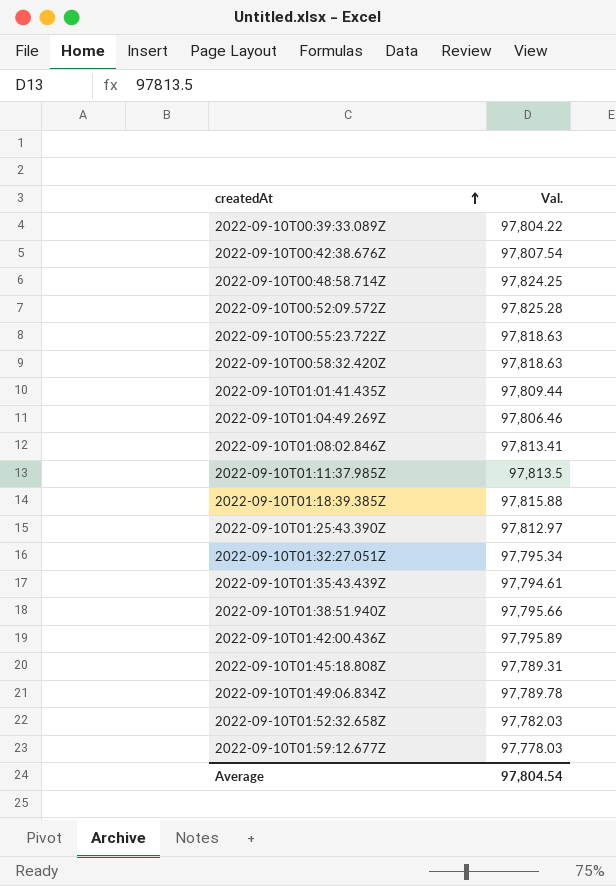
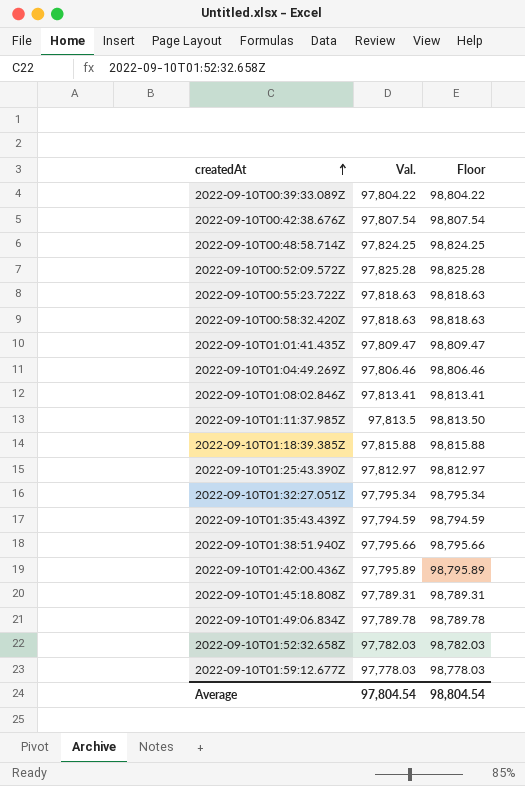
column Floor | formula: none -> [Val.] + 1000
2022-09-10T01:01:41.435Z | Val.: 97,809.44 -> 97,809.47
2022-09-10T01:35:43.439Z | Val.: 97,794.61 -> 97,794.59

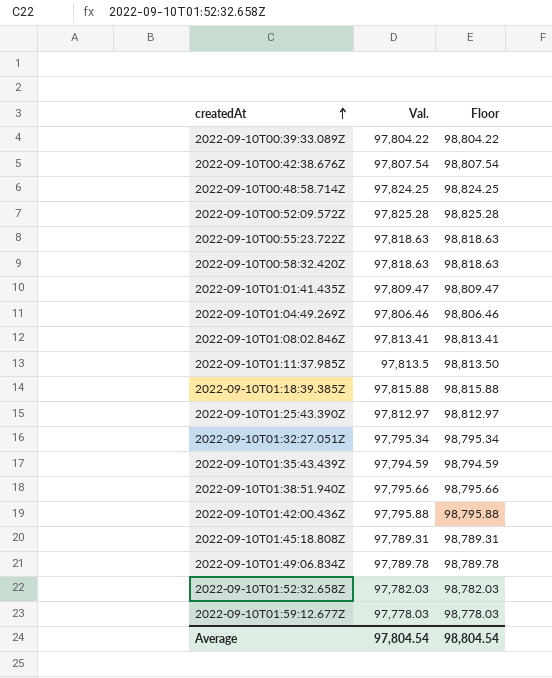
2022-09-10T01:42:00.436Z | Val.: 97,795.89 -> 97,795.88
2022-09-10T01:42:00.436Z | Floor: 98,795.89 -> 98,795.88

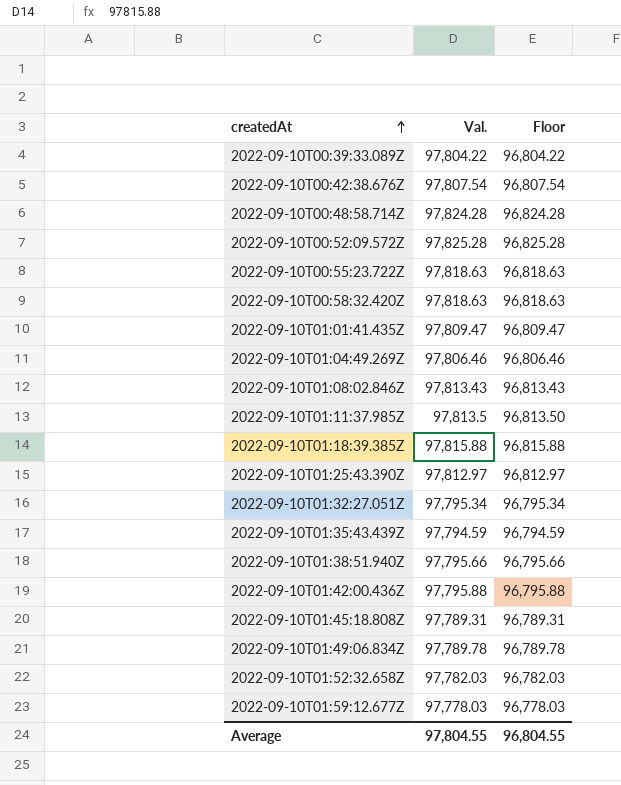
column Floor | formula: [Val.] + 1000 -> [Val.] - 1000
2022-09-10T00:48:58.714Z | Val.: 97,824.25 -> 97,824.28
2022-09-10T01:08:02.846Z | Val.: 97,813.41 -> 97,813.43
Average | Val.: 97,804.54 -> 97,804.55
Average | Floor: 98,804.54 -> 96,804.55

